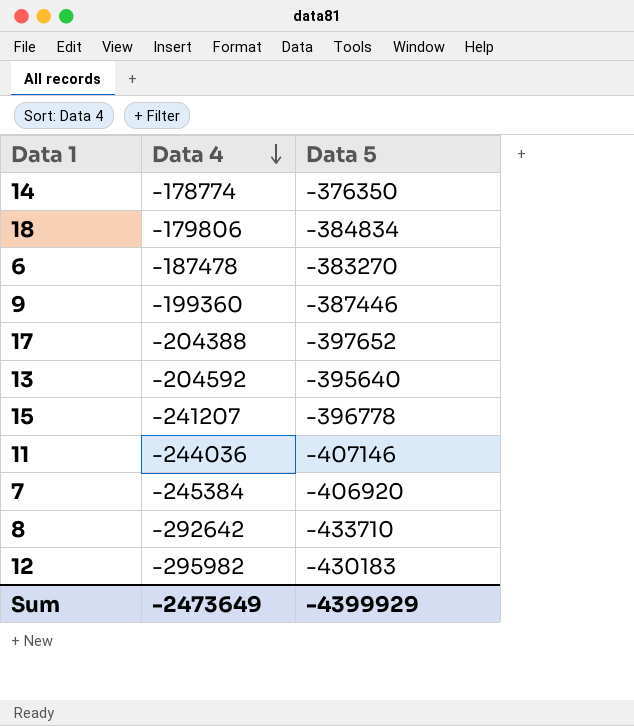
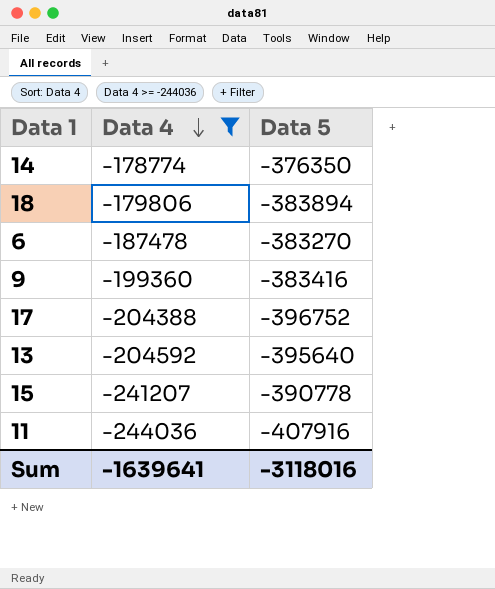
filter: none -> Data 4 >= -244036
18 | Data 5: -384834 -> -383894
9 | Data 5: -387446 -> -383416
17 | Data 5: -397652 -> -396752
15 | Data 5: -396778 -> -390778
11 | Data 5: -407146 -> -407916
Sum | Data 4: -2473649 -> -1639641
Sum | Data 5: -4399929 -> -3118016

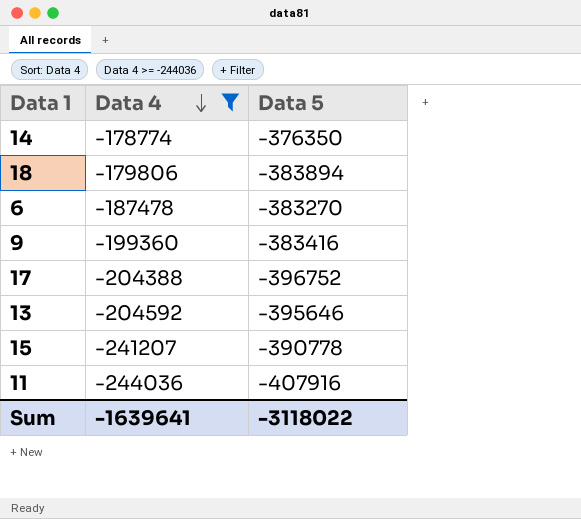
13 | Data 5: -395640 -> -395646
Sum | Data 5: -3118016 -> -3118022

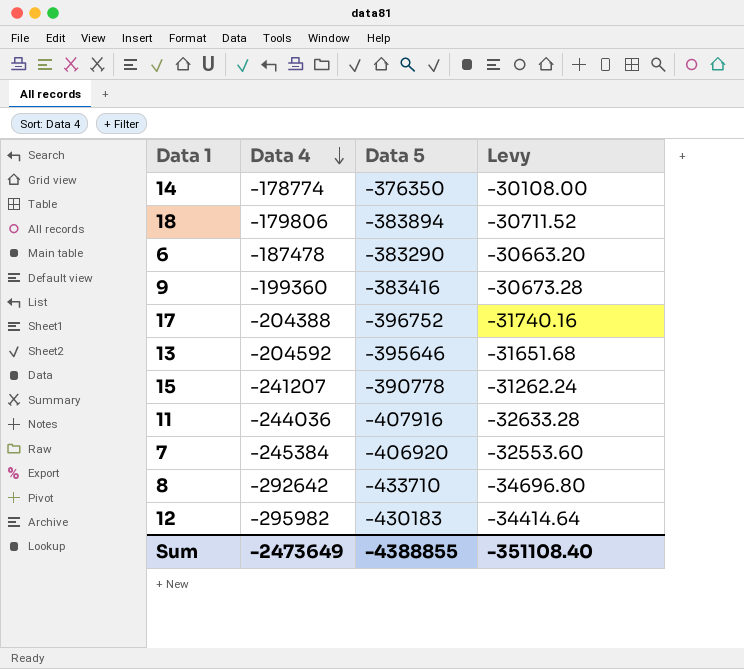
filter: Data 4 >= -244036 -> none
column Levy | formula: none -> [Data 5] * 0.08
6 | Data 5: -383270 -> -383290
Sum | Data 4: -1639641 -> -2473649
Sum | Data 5: -3118022 -> -4388855

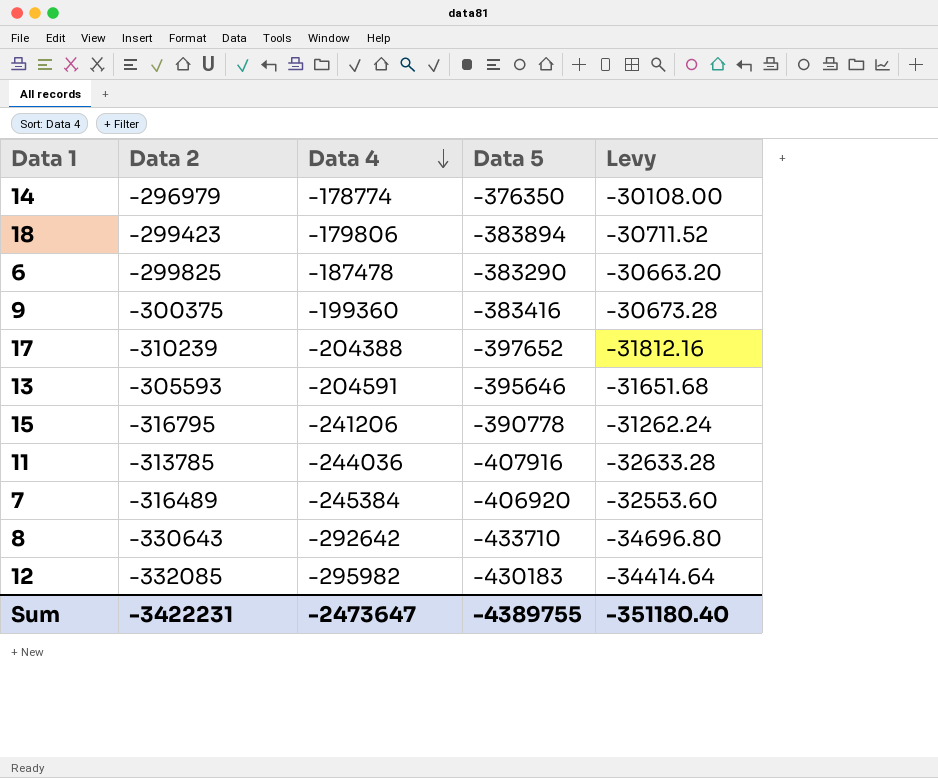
column Data 2 | position: none -> 2
17 | Data 5: -396752 -> -397652
17 | Levy: -31740.16 -> -31812.16
13 | Data 4: -204592 -> -204591
15 | Data 4: -241207 -> -241206
Sum | Data 4: -2473649 -> -2473647
Sum | Data 5: -4388855 -> -4389755
Sum | Levy: -351108.40 -> -351180.40

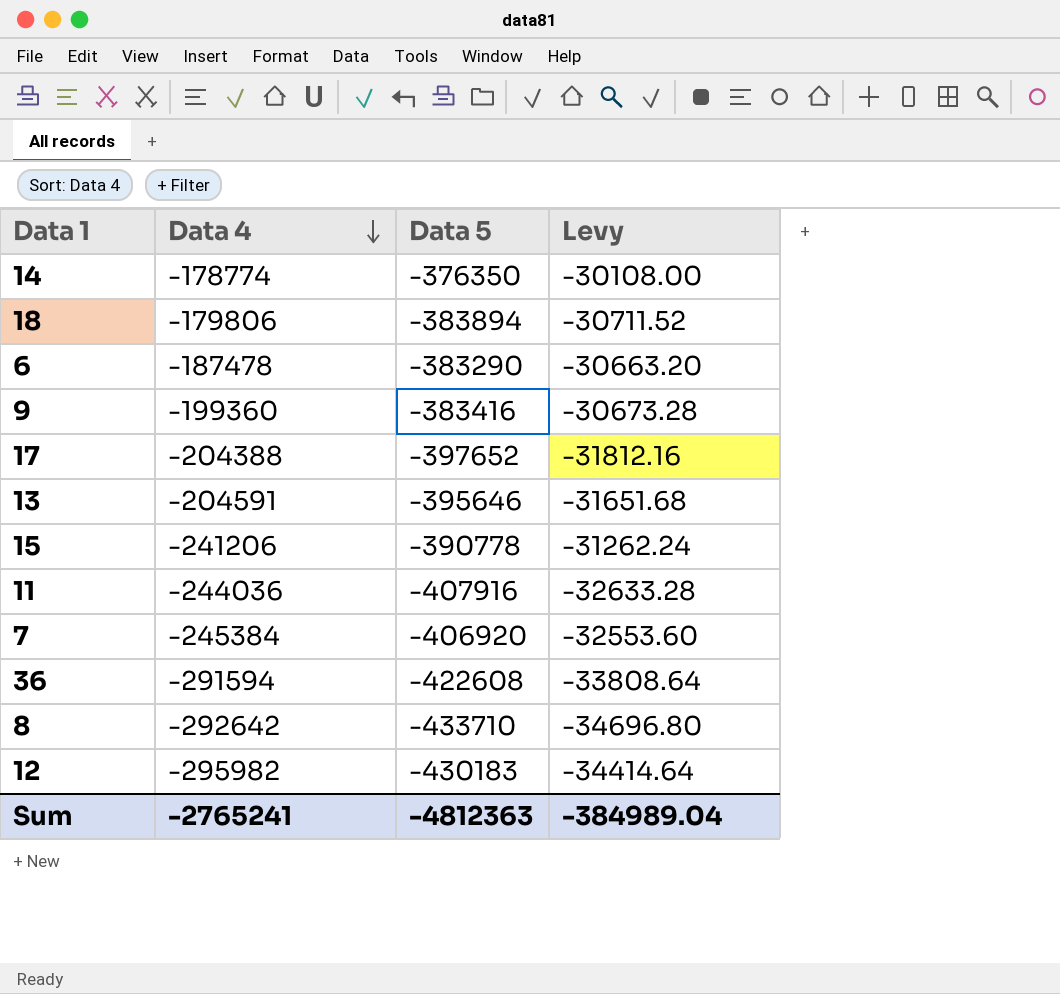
column Data 2 | position: 2 -> none
row 36: none -> -291594 | -422608 | -33808.64
Sum | Data 4: -2473647 -> -2765241
Sum | Data 5: -4389755 -> -4812363
Sum | Levy: -351180.40 -> -384989.04

